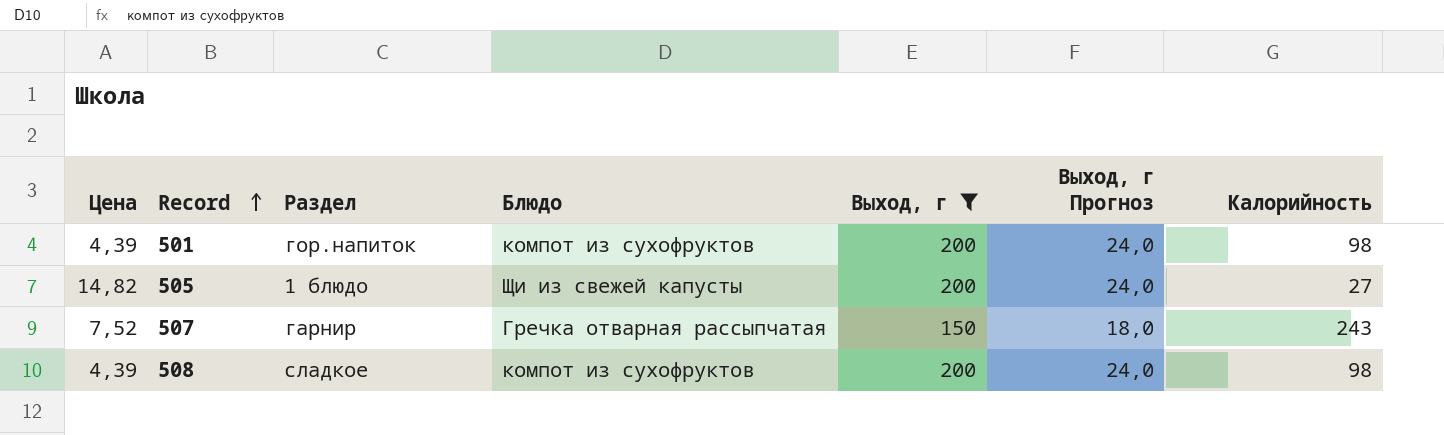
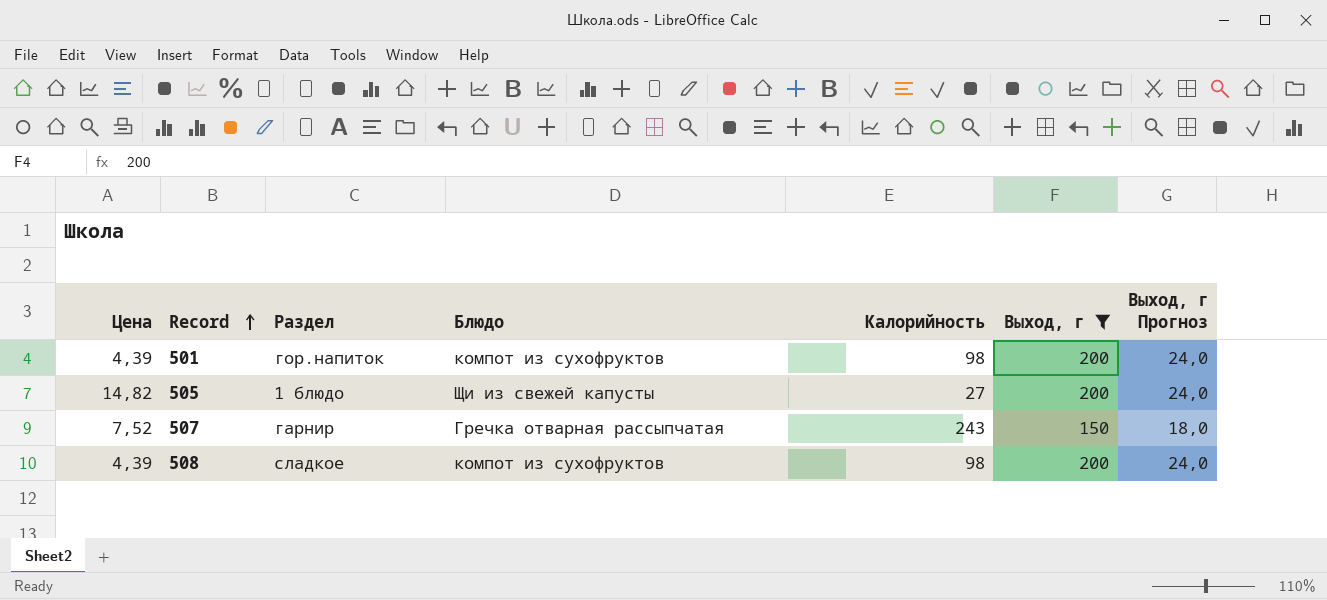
column Калорийность | position: 7 -> 5

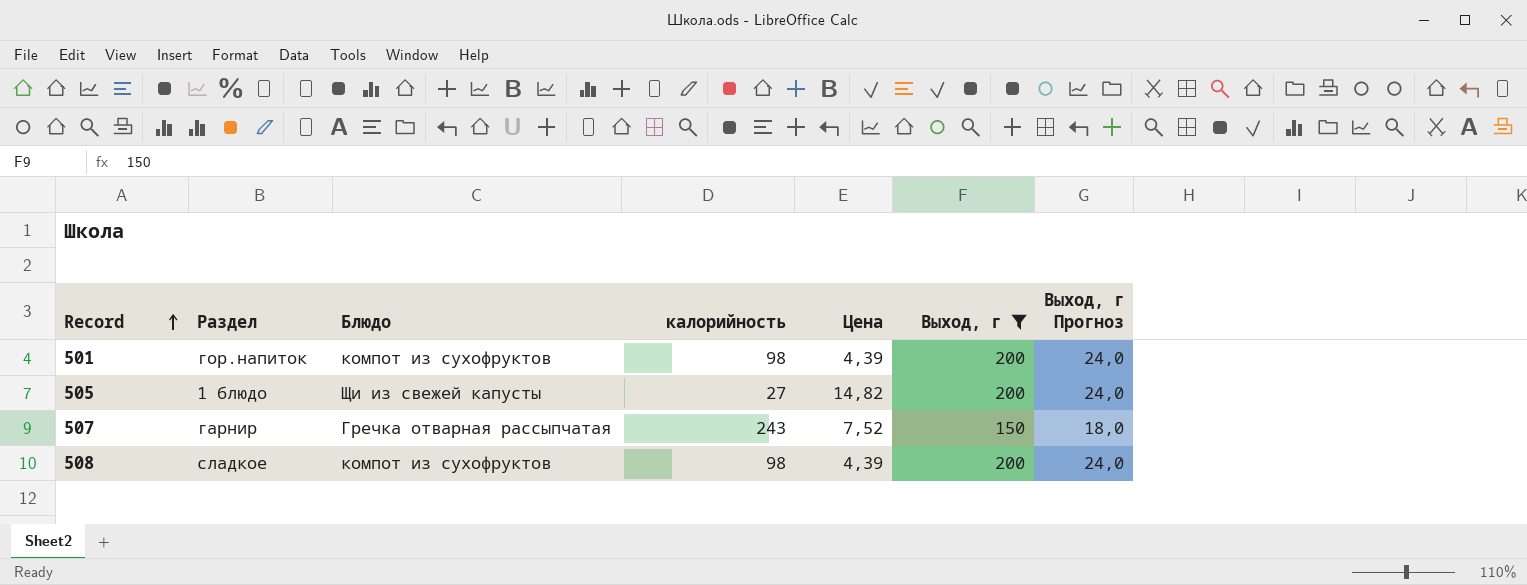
column name: Калорийность -> калорийность
column Цена | position: 1 -> 5

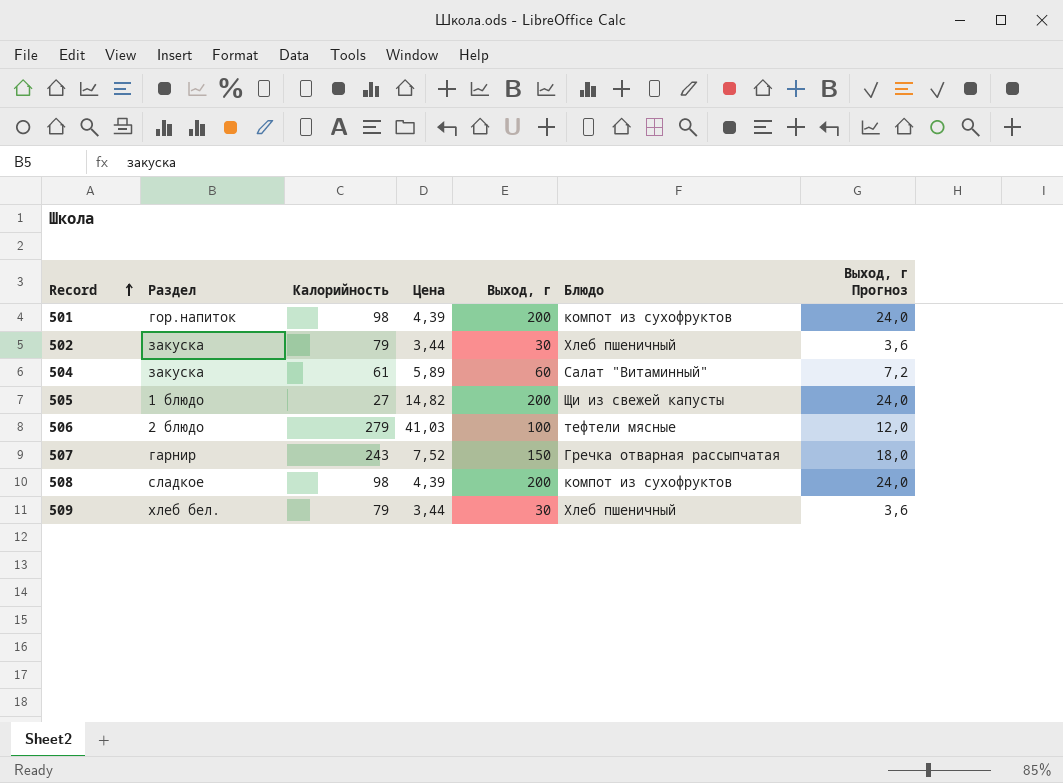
filter: Выход, г >= 150 -> none
column name: калорийность -> Калорийность
column Блюдо | position: 3 -> 6

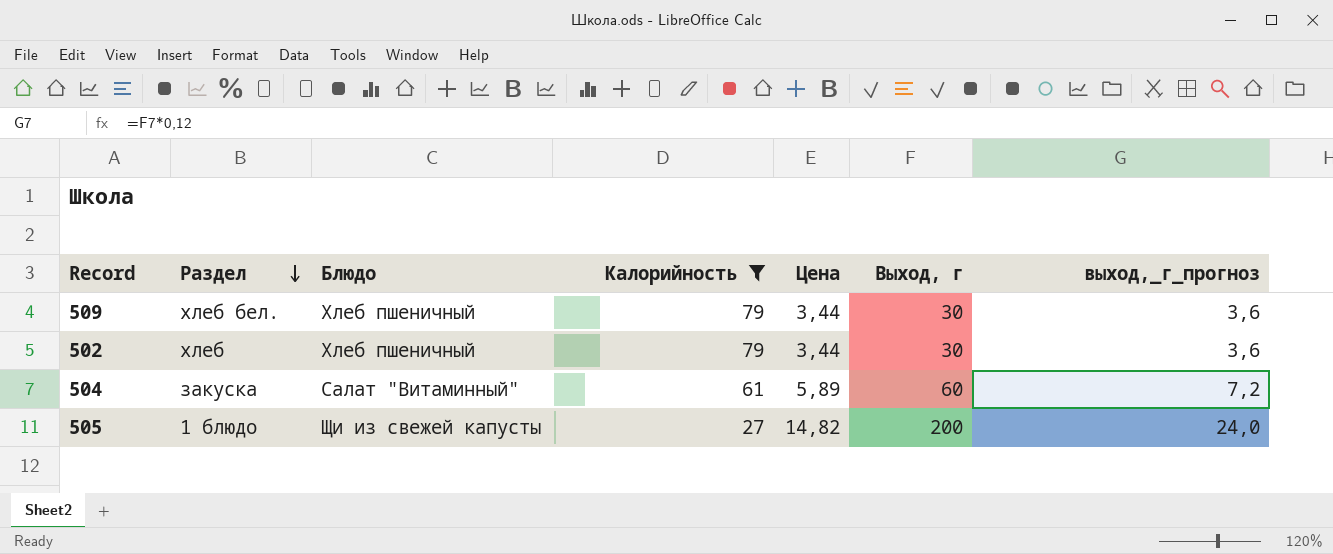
filter: none -> Калорийность <= 79
row order: Record ascending -> Раздел descending
column Блюдо | position: 6 -> 3
column name: Выход, г Прогноз -> выход,_г_прогноз
502 | Раздел: закуска -> хлеб

